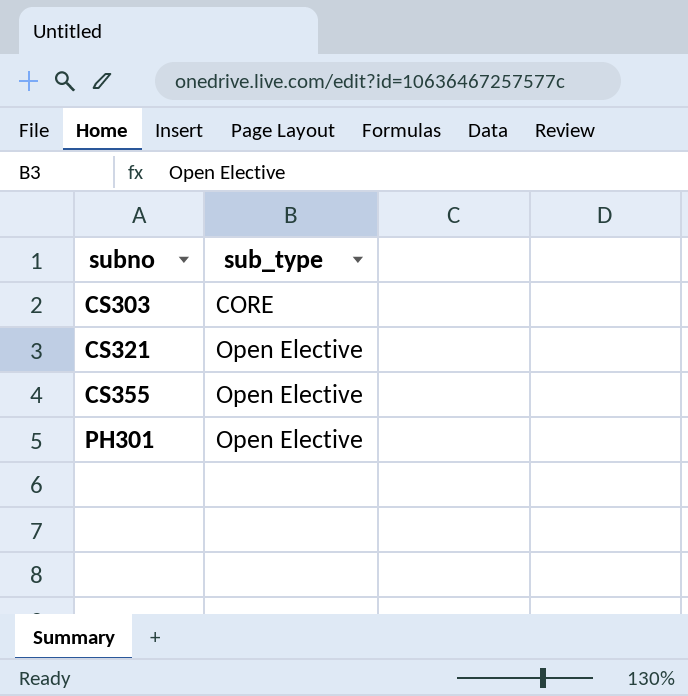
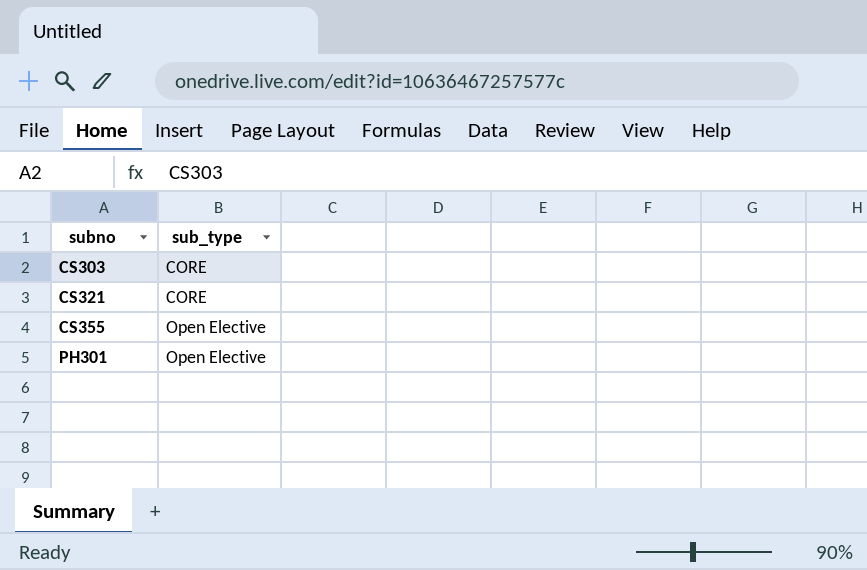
CS321 | sub_type: Open Elective -> CORE

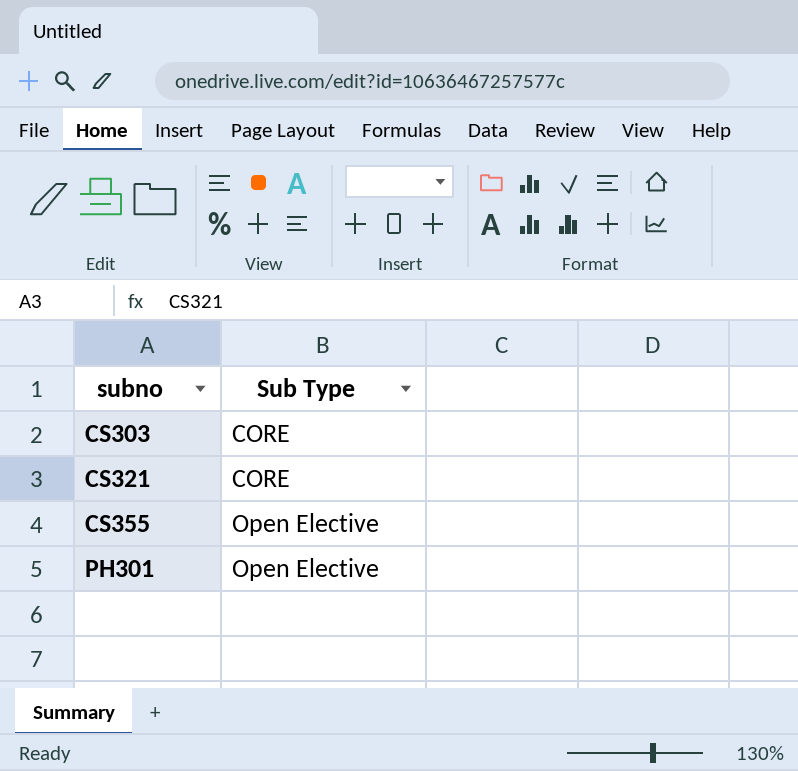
column name: sub_type -> Sub Type

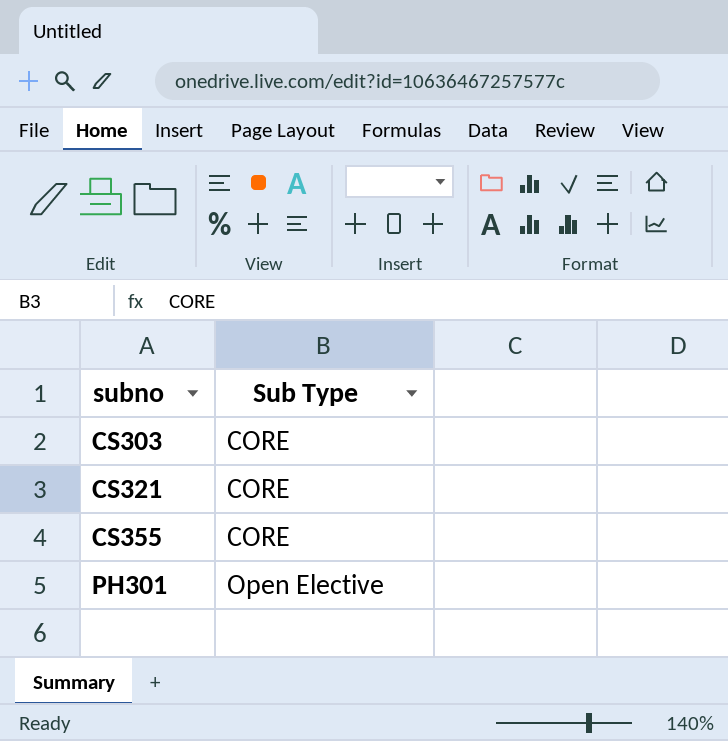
CS355 | Sub Type: Open Elective -> CORE

